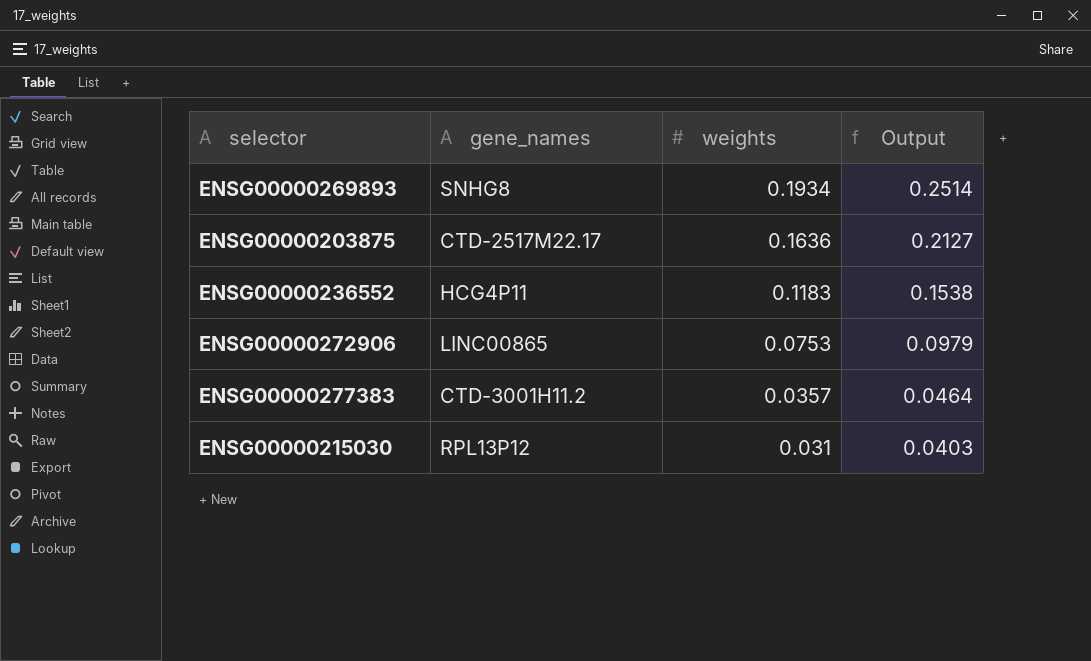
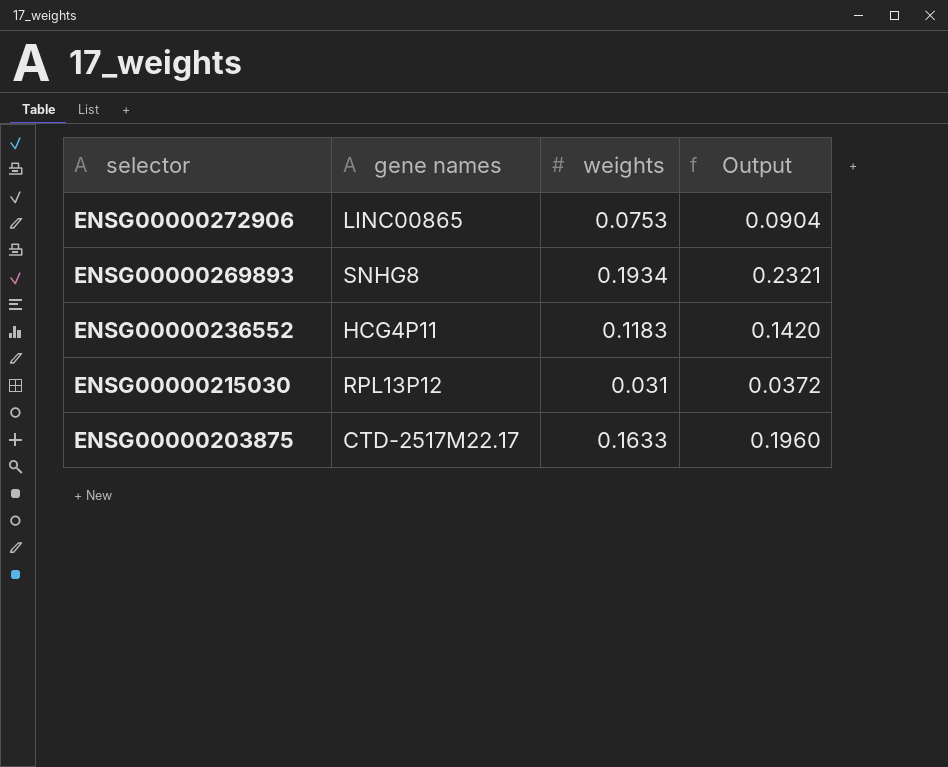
row order: weights descending -> selector descending
column name: gene_names -> gene names
column Output | formula: [weights] * 1.3 -> [weights] * 1.2
row ENSG00000277383: CTD-3001H11.2 | 0.0357 | 0.0464 -> none
ENSG00000203875 | weights: 0.1636 -> 0.1633

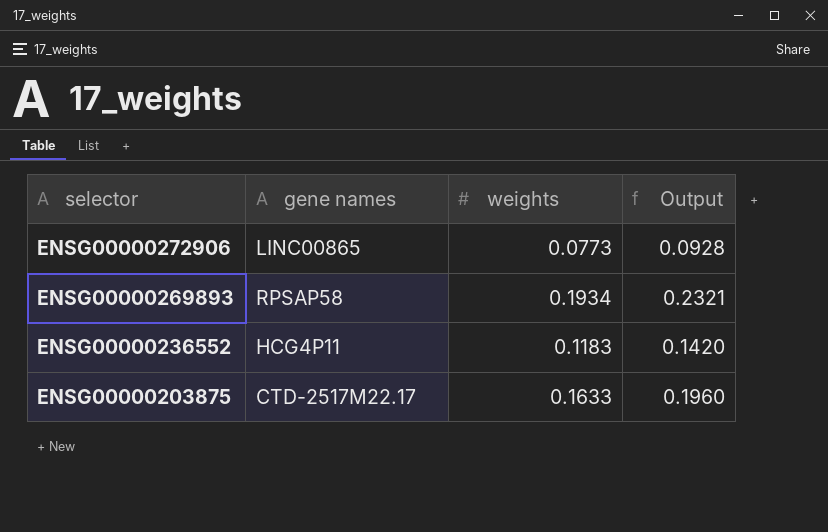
row ENSG00000215030: RPL13P12 | 0.031 | 0.0372 -> none
ENSG00000272906 | weights: 0.0753 -> 0.0773
ENSG00000272906 | Output: 0.0904 -> 0.0928
ENSG00000269893 | gene names: SNHG8 -> RPSAP58

